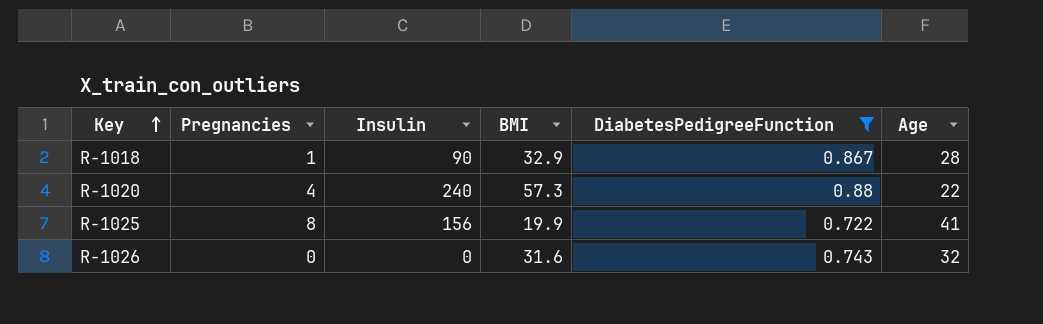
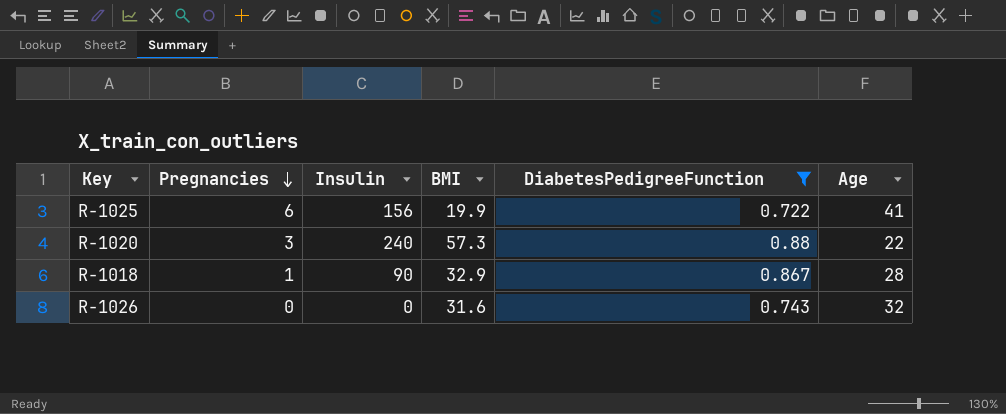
row order: Key ascending -> Pregnancies descending
R-1025 | Pregnancies: 8 -> 6
R-1020 | Pregnancies: 4 -> 3

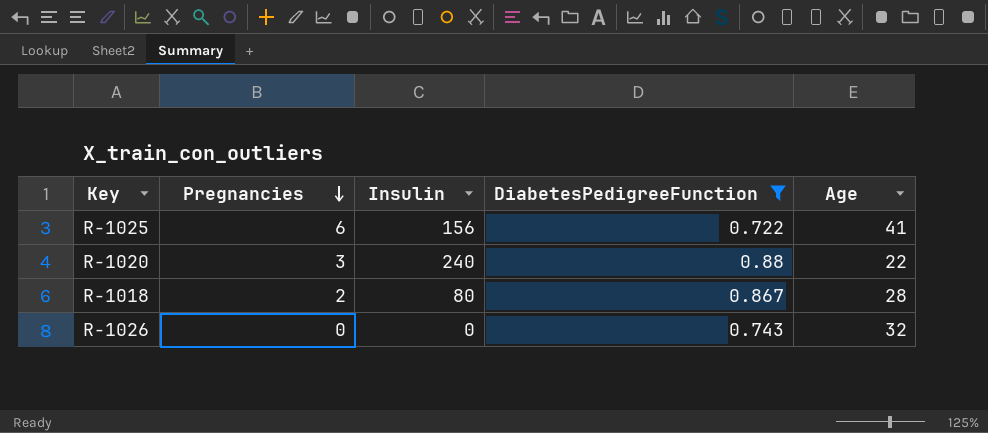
column BMI | position: 4 -> none
R-1018 | Pregnancies: 1 -> 2
R-1018 | Insulin: 90 -> 80

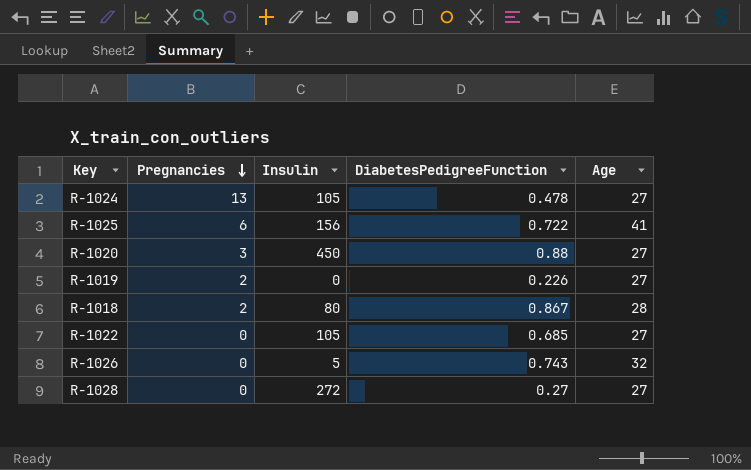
filter: DiabetesPedigreeFunction >= 0.722 -> none
R-1020 | Insulin: 240 -> 450
R-1020 | Age: 22 -> 27
R-1026 | Insulin: 0 -> 5

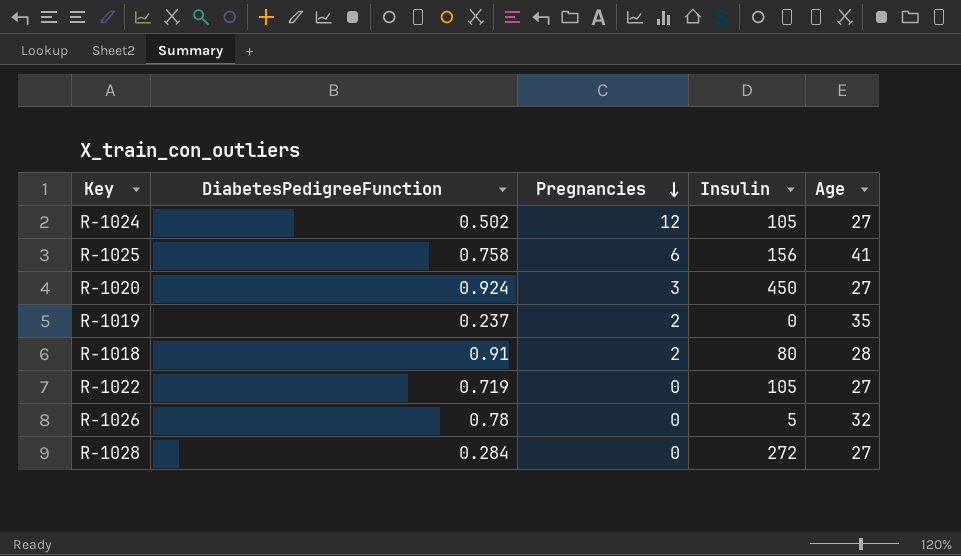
column DiabetesPedigreeFunction | position: 4 -> 2
R-1024 | DiabetesPedigreeFunction: 0.478 -> 0.502
R-1024 | Pregnancies: 13 -> 12
R-1025 | DiabetesPedigreeFunction: 0.722 -> 0.758
R-1020 | DiabetesPedigreeFunction: 0.88 -> 0.924
R-1019 | DiabetesPedigreeFunction: 0.226 -> 0.237
R-1019 | Age: 27 -> 35
R-1018 | DiabetesPedigreeFunction: 0.867 -> 0.91
R-1022 | DiabetesPedigreeFunction: 0.685 -> 0.719
R-1026 | DiabetesPedigreeFunction: 0.743 -> 0.78
R-1028 | DiabetesPedigreeFunction: 0.27 -> 0.284

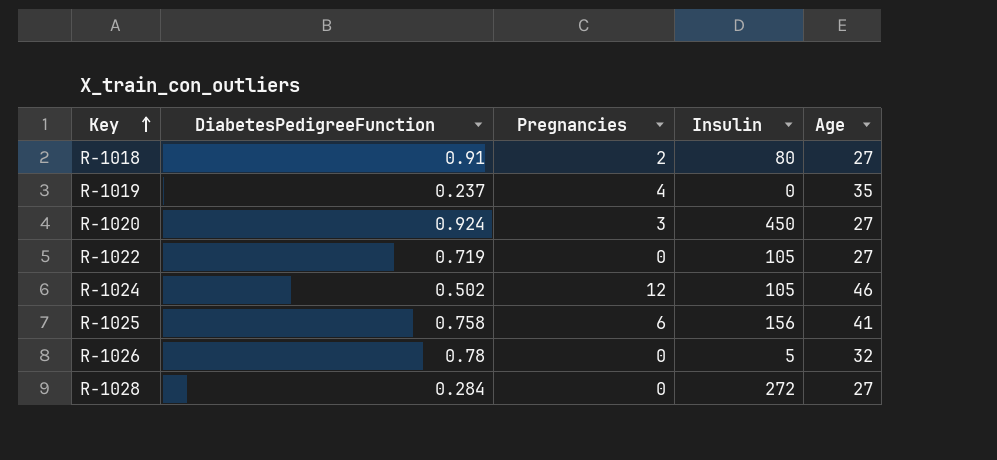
row order: Pregnancies descending -> Key ascending
R-1018 | Age: 28 -> 27
R-1019 | Pregnancies: 2 -> 4
R-1024 | Age: 27 -> 46

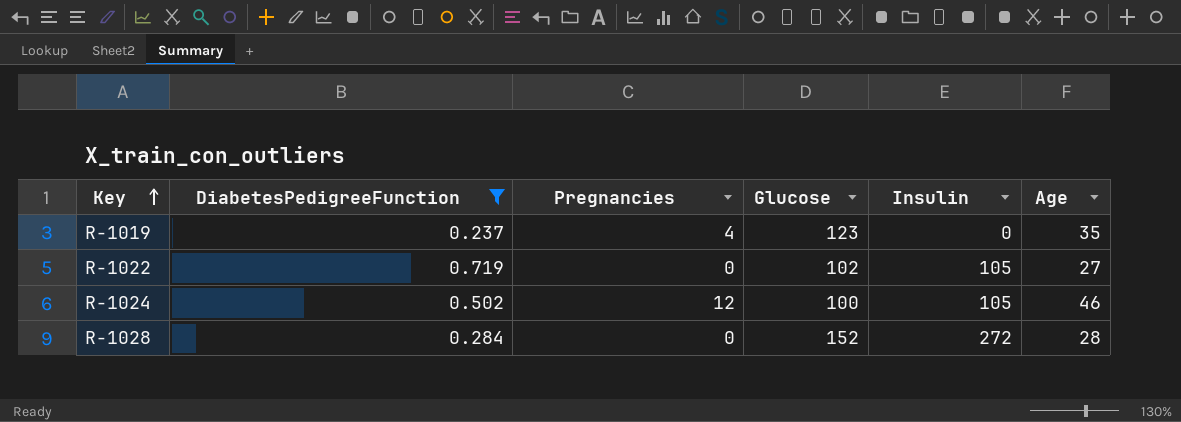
filter: none -> DiabetesPedigreeFunction <= 0.719
column Glucose | position: none -> 4
R-1028 | Age: 27 -> 28

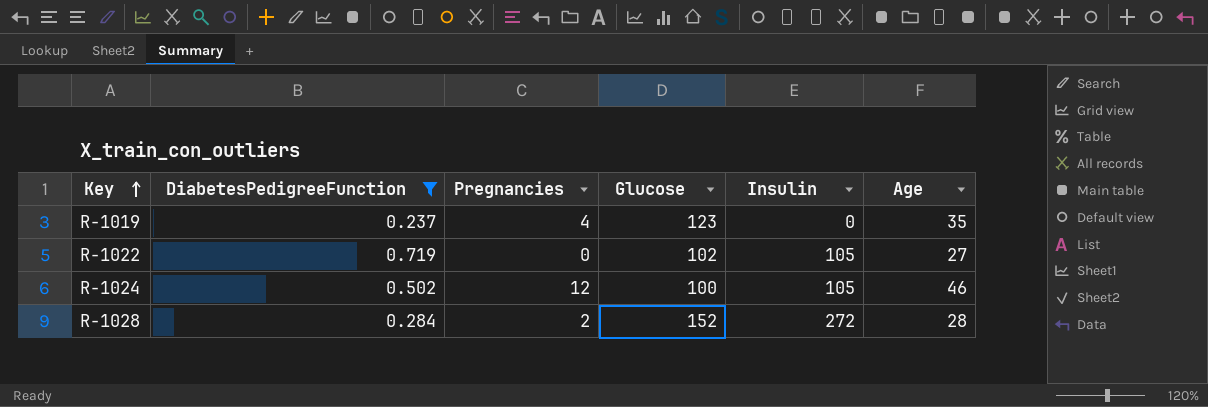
R-1028 | Pregnancies: 0 -> 2

